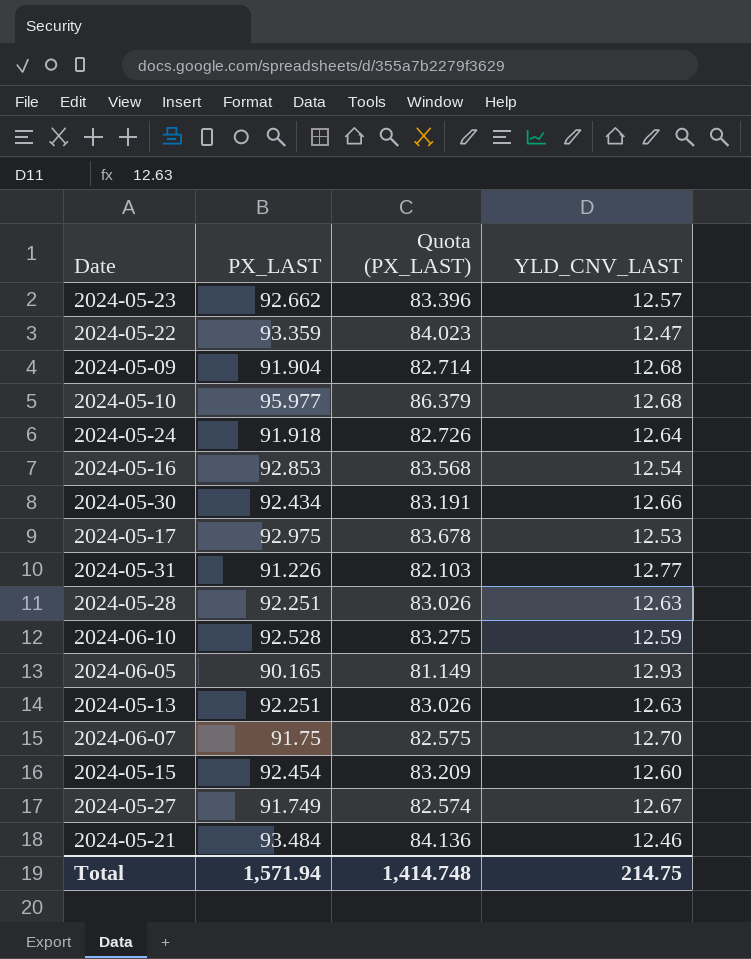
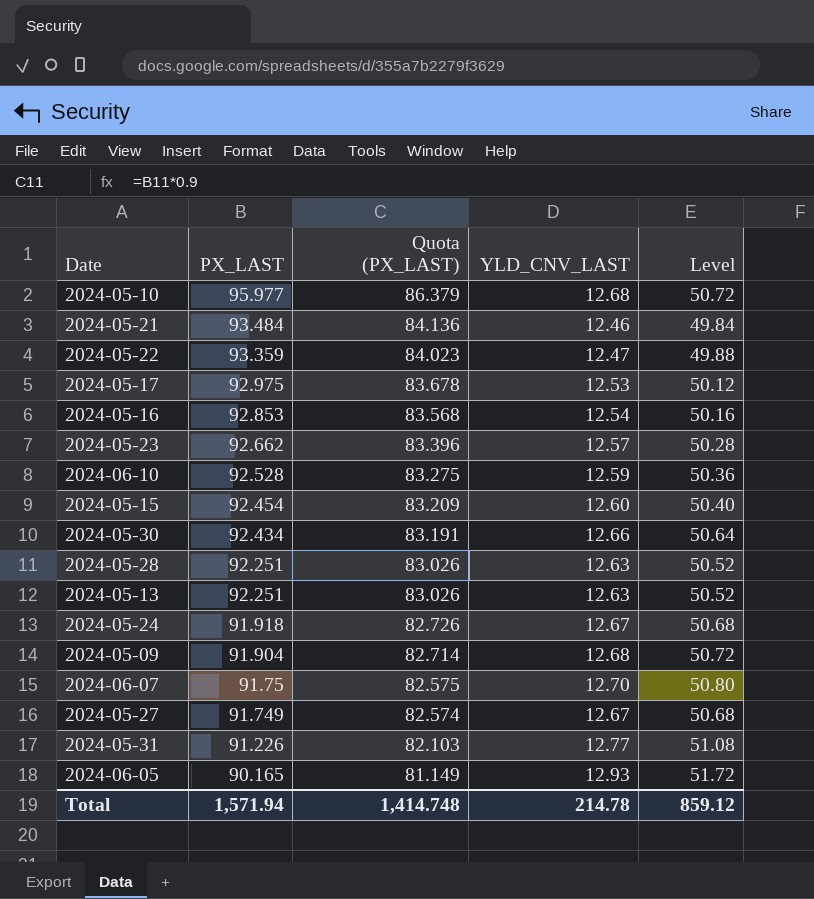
row order: none -> PX_LAST descending
column Level | formula: none -> [YLD_CNV_LAST] * 4
2024-05-24 | YLD_CNV_LAST: 12.64 -> 12.67
Total | YLD_CNV_LAST: 214.75 -> 214.78

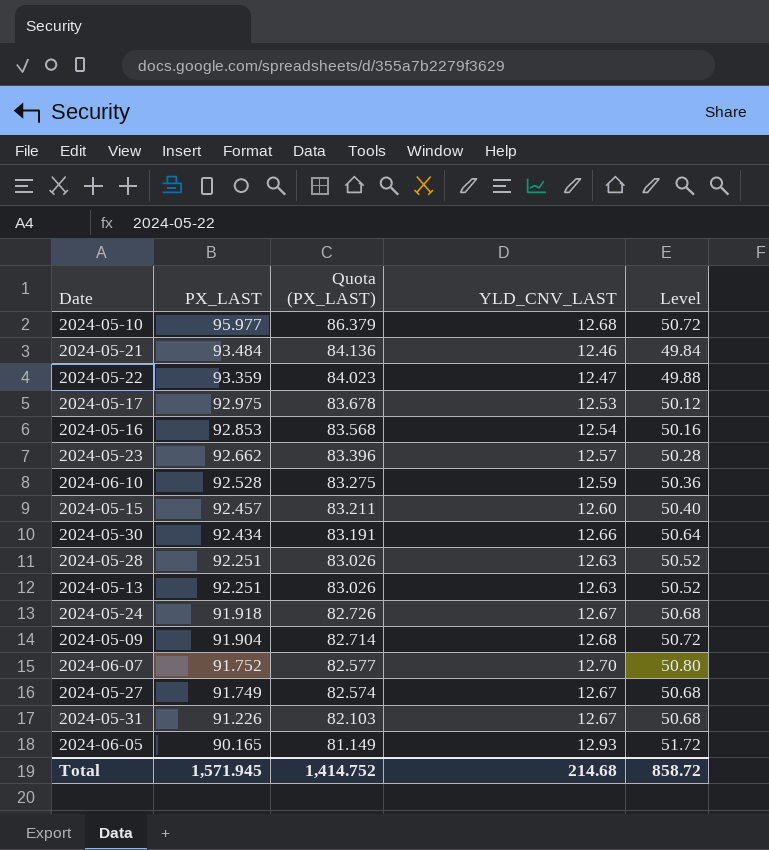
2024-05-15 | PX_LAST: 92.454 -> 92.457
2024-05-15 | Quota (PX_LAST): 83.209 -> 83.211
2024-06-07 | PX_LAST: 91.75 -> 91.752
2024-06-07 | Quota (PX_LAST): 82.575 -> 82.577
2024-05-31 | YLD_CNV_LAST: 12.77 -> 12.67
2024-05-31 | Level: 51.08 -> 50.68
Total | PX_LAST: 1,571.94 -> 1,571.945
Total | Quota (PX_LAST): 1,414.748 -> 1,414.752
Total | YLD_CNV_LAST: 214.78 -> 214.68
Total | Level: 859.12 -> 858.72

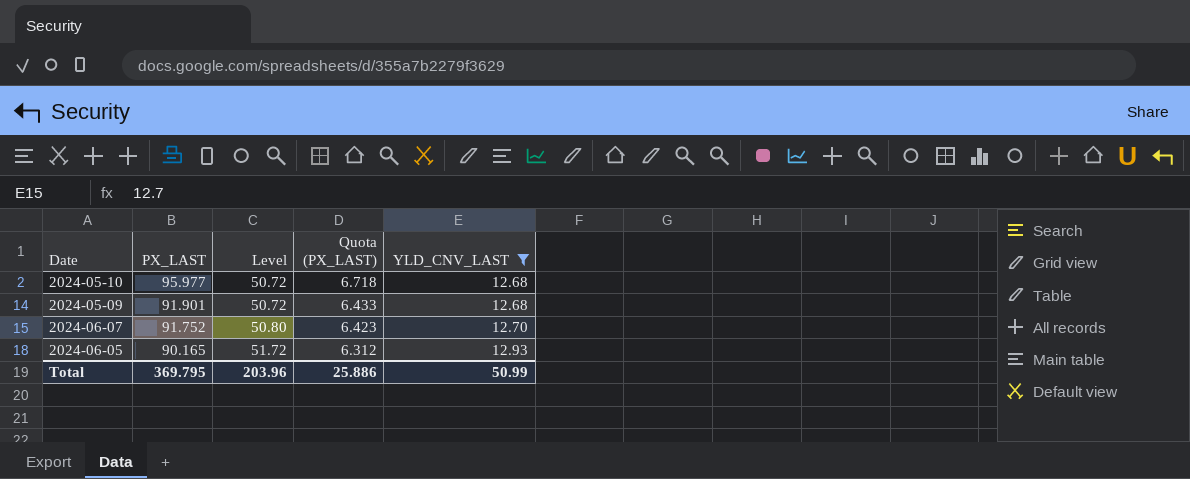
filter: none -> YLD_CNV_LAST >= 12.68
column Level | position: 5 -> 3
column Quota (PX_LAST) | formula: [PX_LAST] * 0.9 -> [PX_LAST] * 0.07
2024-05-09 | PX_LAST: 91.904 -> 91.901
Total | PX_LAST: 1,571.945 -> 369.795
Total | Level: 858.72 -> 203.96
Total | Quota (PX_LAST): 1,414.752 -> 25.886
Total | YLD_CNV_LAST: 214.68 -> 50.99

